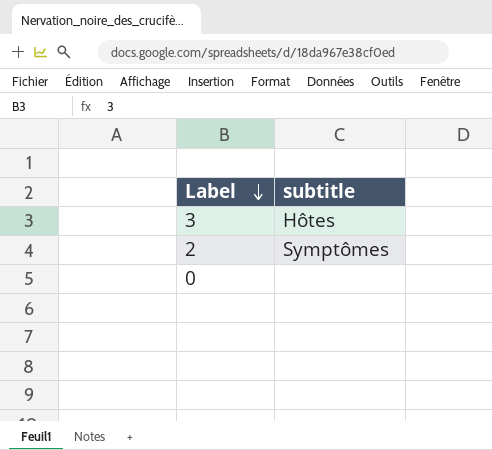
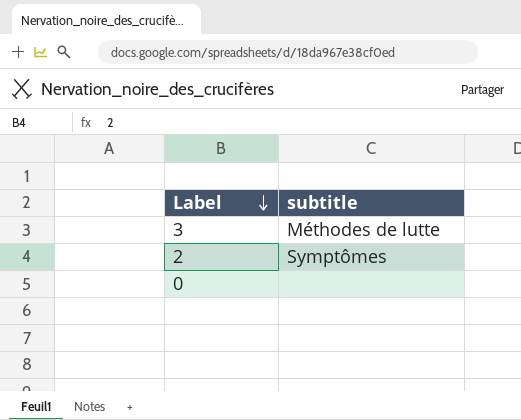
3 | subtitle: Hôtes -> Méthodes de lutte

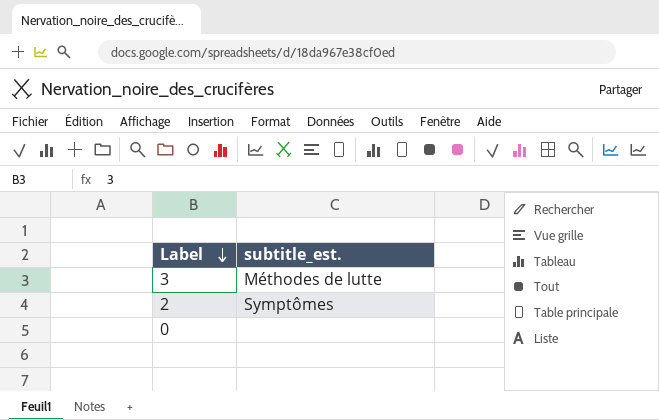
column name: subtitle -> subtitle_est.

